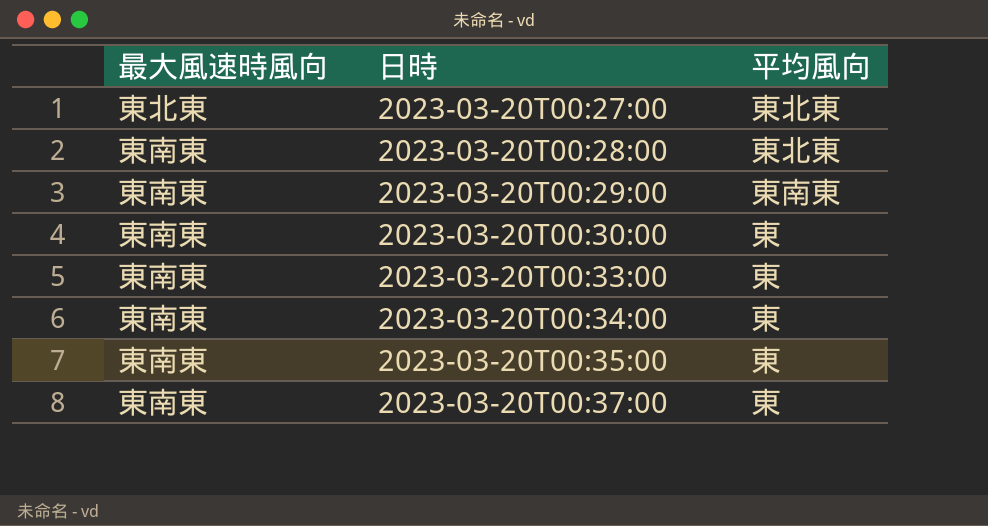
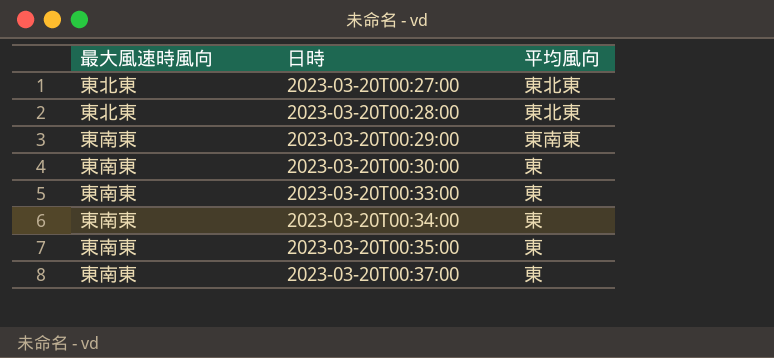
2023-03-20T00:28:00 | 最大風速時風向: 東南東 -> 東北東

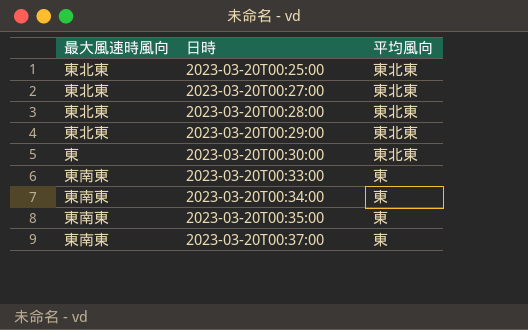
row 2023-03-20T00:25:00: none -> 東北東 | 東北東
2023-03-20T00:29:00 | 最大風速時風向: 東南東 -> 東北東
2023-03-20T00:29:00 | 平均風向: 東南東 -> 東北東
2023-03-20T00:30:00 | 最大風速時風向: 東南東 -> 東
2023-03-20T00:30:00 | 平均風向: 東 -> 東北東

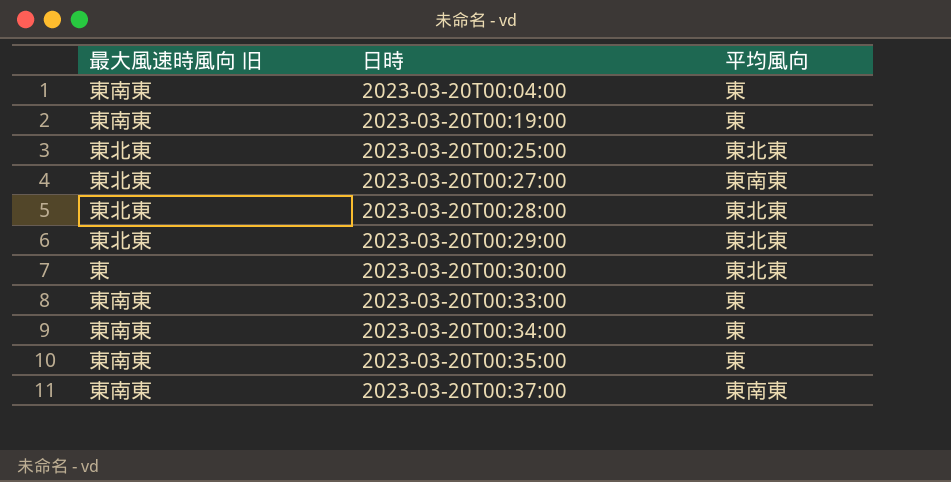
column name: 最大風速時風向 -> 最大風速時風向 旧
row 2023-03-20T00:04:00: none -> 東南東 | 東
row 2023-03-20T00:19:00: none -> 東南東 | 東
2023-03-20T00:27:00 | 平均風向: 東北東 -> 東南東
2023-03-20T00:37:00 | 平均風向: 東 -> 東南東

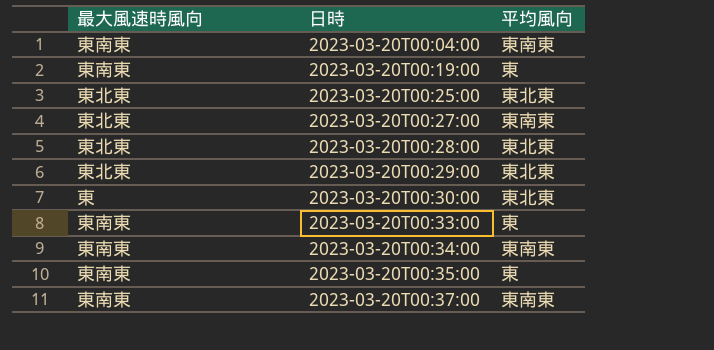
column name: 最大風速時風向 旧 -> 最大風速時風向
2023-03-20T00:04:00 | 平均風向: 東 -> 東南東
2023-03-20T00:34:00 | 平均風向: 東 -> 東南東

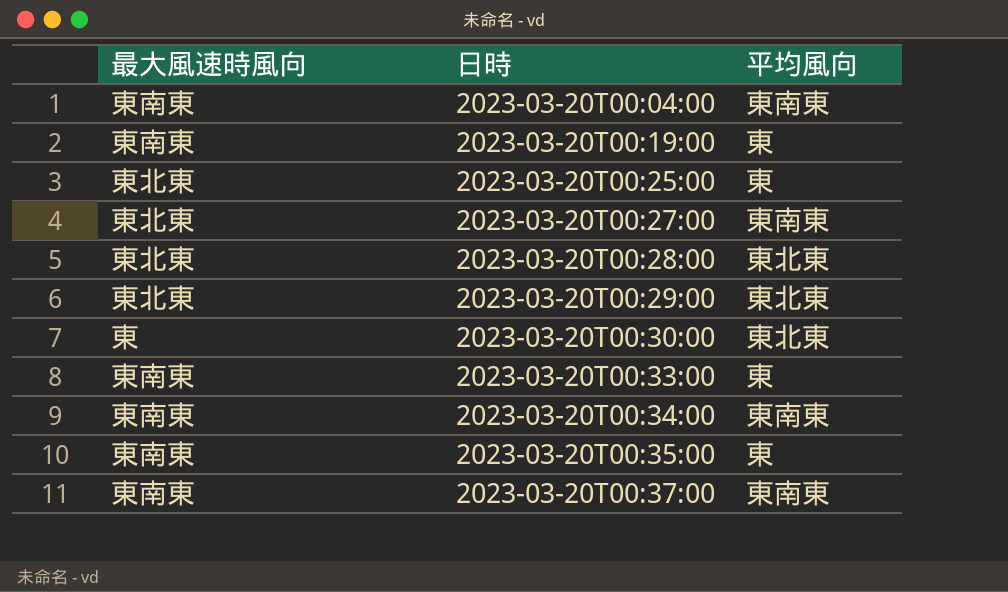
2023-03-20T00:25:00 | 平均風向: 東北東 -> 東

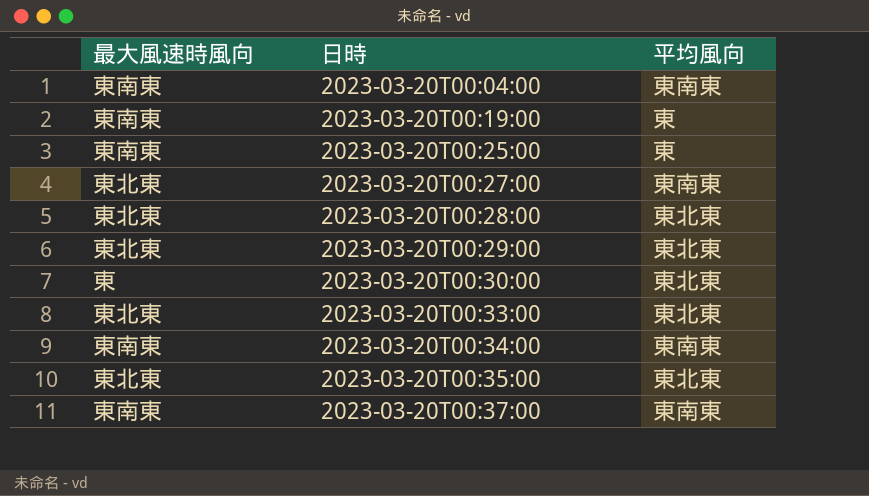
2023-03-20T00:25:00 | 最大風速時風向: 東北東 -> 東南東
2023-03-20T00:33:00 | 最大風速時風向: 東南東 -> 東北東
2023-03-20T00:33:00 | 平均風向: 東 -> 東北東
2023-03-20T00:35:00 | 最大風速時風向: 東南東 -> 東北東
2023-03-20T00:35:00 | 平均風向: 東 -> 東北東

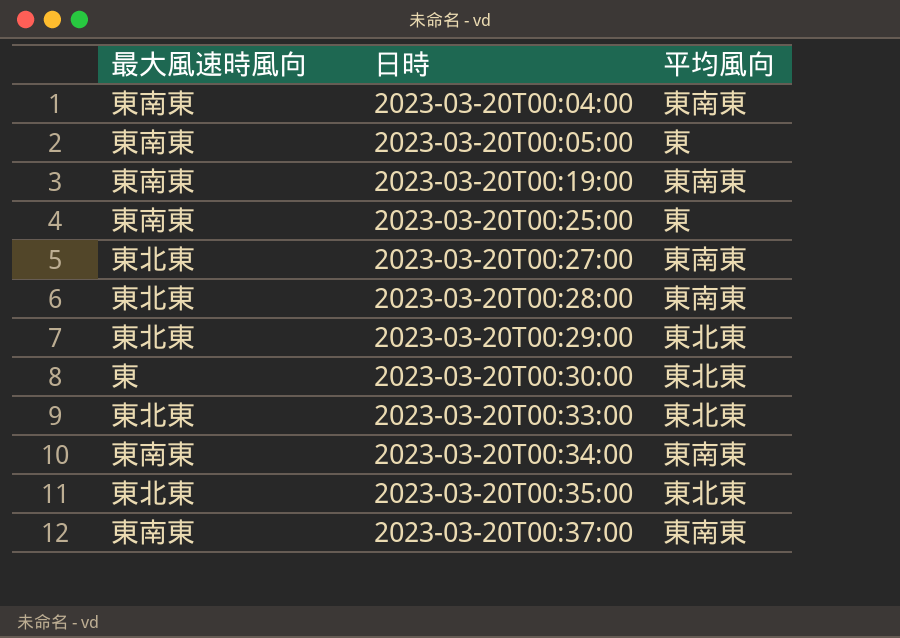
row 2023-03-20T00:05:00: none -> 東南東 | 東
2023-03-20T00:19:00 | 平均風向: 東 -> 東南東
2023-03-20T00:28:00 | 平均風向: 東北東 -> 東南東

